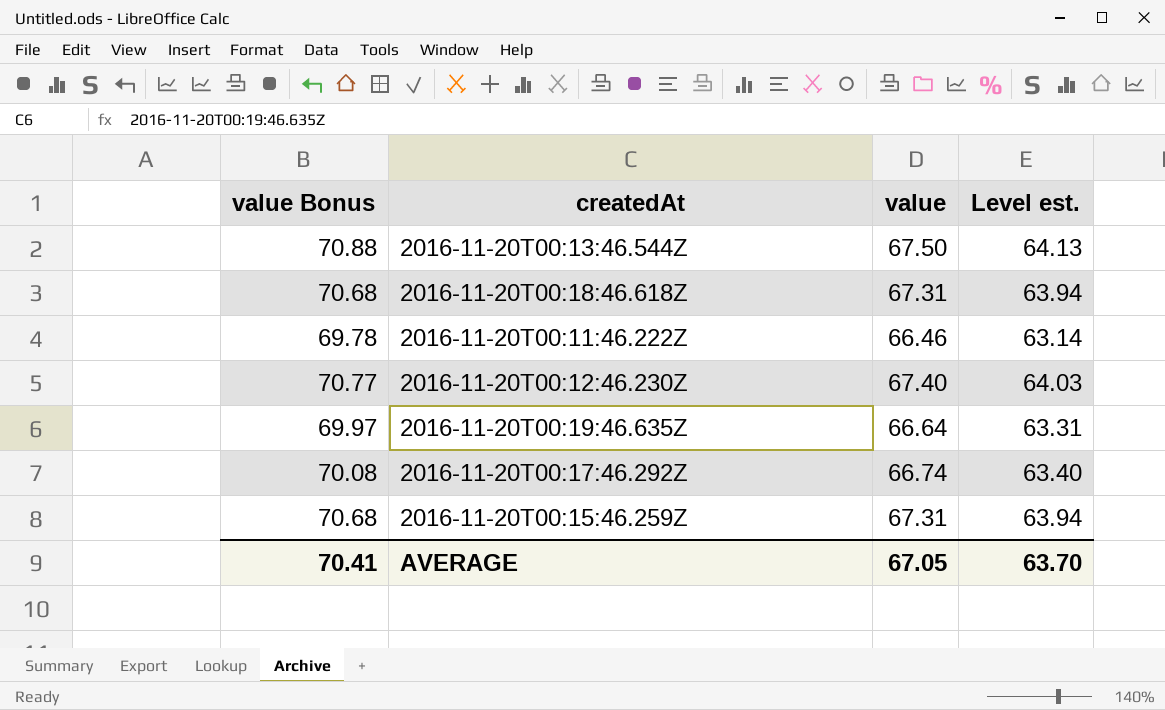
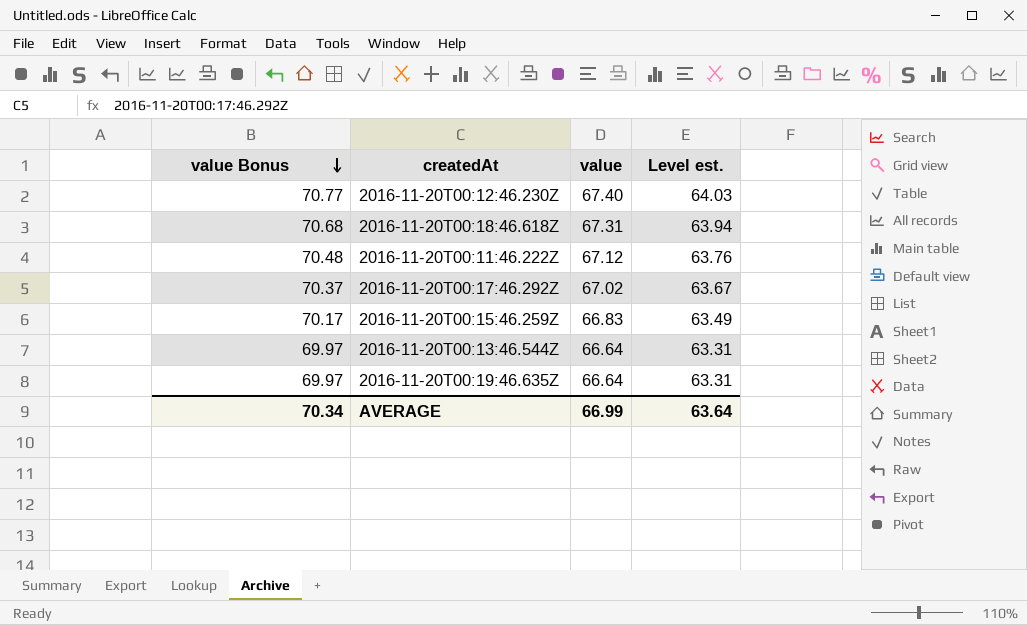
row order: none -> value Bonus descending
2016-11-20T00:11:46.222Z | value Bonus: 69.78 -> 70.48
2016-11-20T00:11:46.222Z | value: 66.46 -> 67.12
2016-11-20T00:11:46.222Z | Level est.: 63.14 -> 63.76
2016-11-20T00:17:46.292Z | value Bonus: 70.08 -> 70.37
2016-11-20T00:17:46.292Z | value: 66.74 -> 67.02
2016-11-20T00:17:46.292Z | Level est.: 63.40 -> 63.67
2016-11-20T00:15:46.259Z | value Bonus: 70.68 -> 70.17
2016-11-20T00:15:46.259Z | value: 67.31 -> 66.83
2016-11-20T00:15:46.259Z | Level est.: 63.94 -> 63.49
2016-11-20T00:13:46.544Z | value Bonus: 70.88 -> 69.97
2016-11-20T00:13:46.544Z | value: 67.50 -> 66.64
2016-11-20T00:13:46.544Z | Level est.: 64.13 -> 63.31
AVERAGE | value Bonus: 70.41 -> 70.34
AVERAGE | value: 67.05 -> 66.99
AVERAGE | Level est.: 63.70 -> 63.64

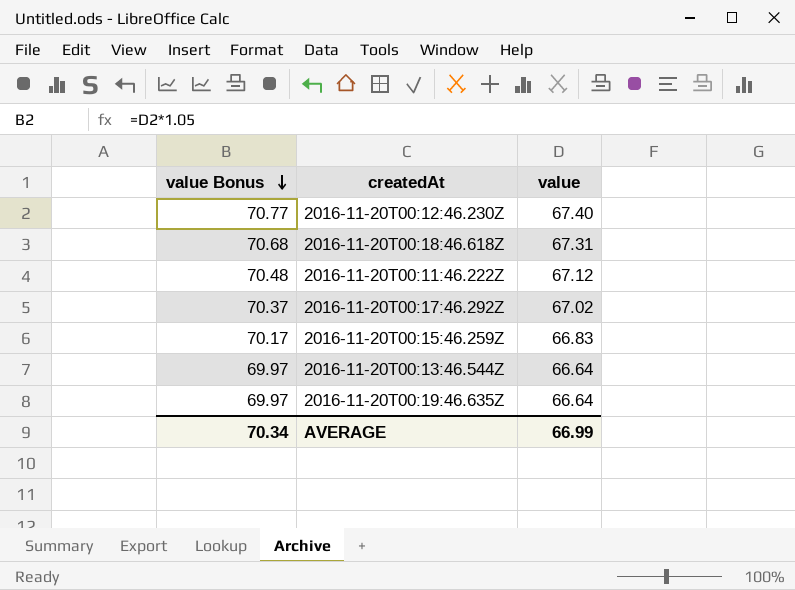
column Level est. | formula: [value] * 0.95 -> none

